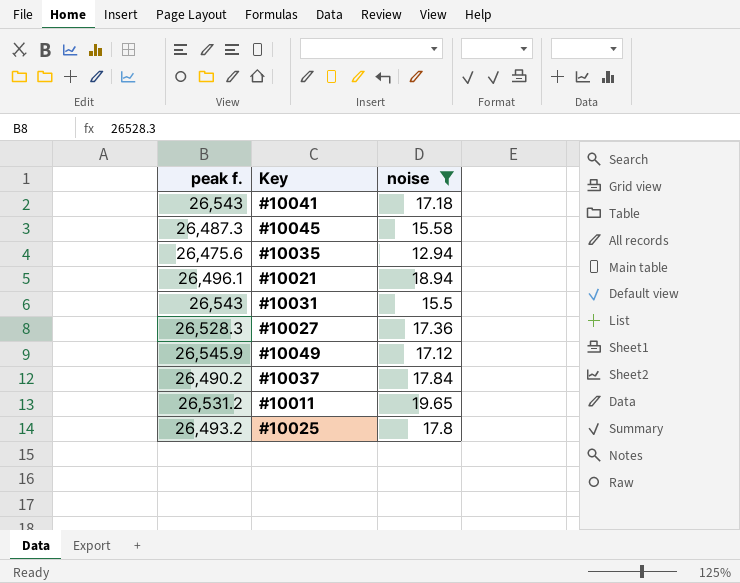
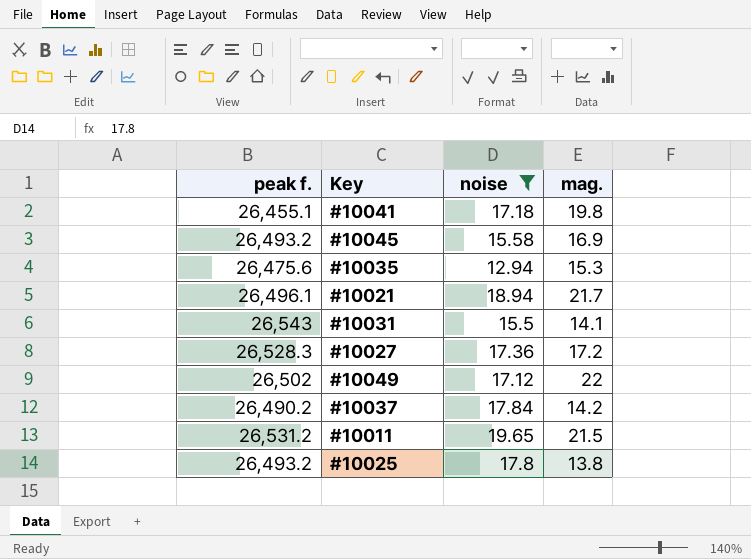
column mag. | position: none -> 4
#10041 | peak f.: 26,543 -> 26,455.1
#10045 | peak f.: 26,487.3 -> 26,493.2
#10049 | peak f.: 26,545.9 -> 26,502

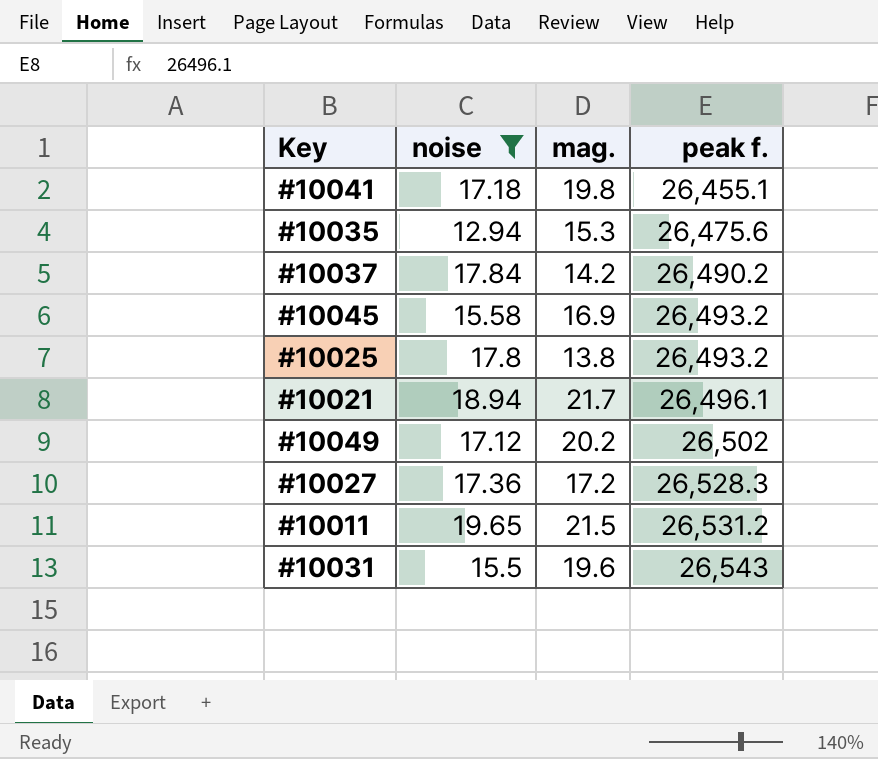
row order: none -> peak f. ascending
column peak f. | position: 1 -> 4
#10049 | mag.: 22 -> 20.2
#10031 | mag.: 14.1 -> 19.6

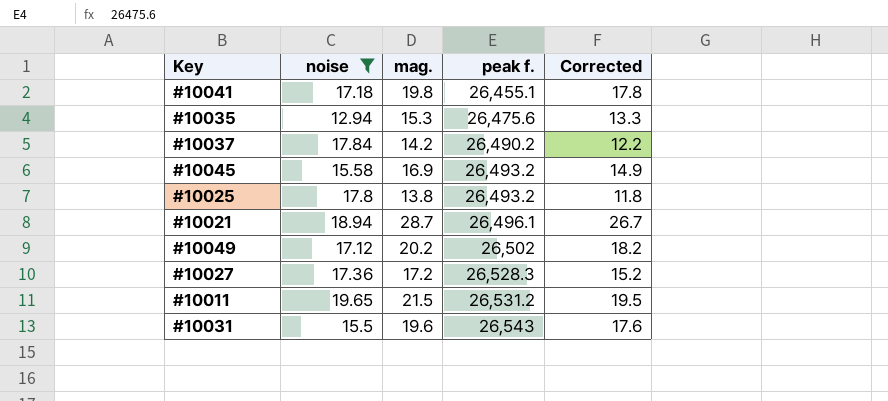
column Corrected | formula: none -> [mag.] - 2
#10021 | mag.: 21.7 -> 28.7

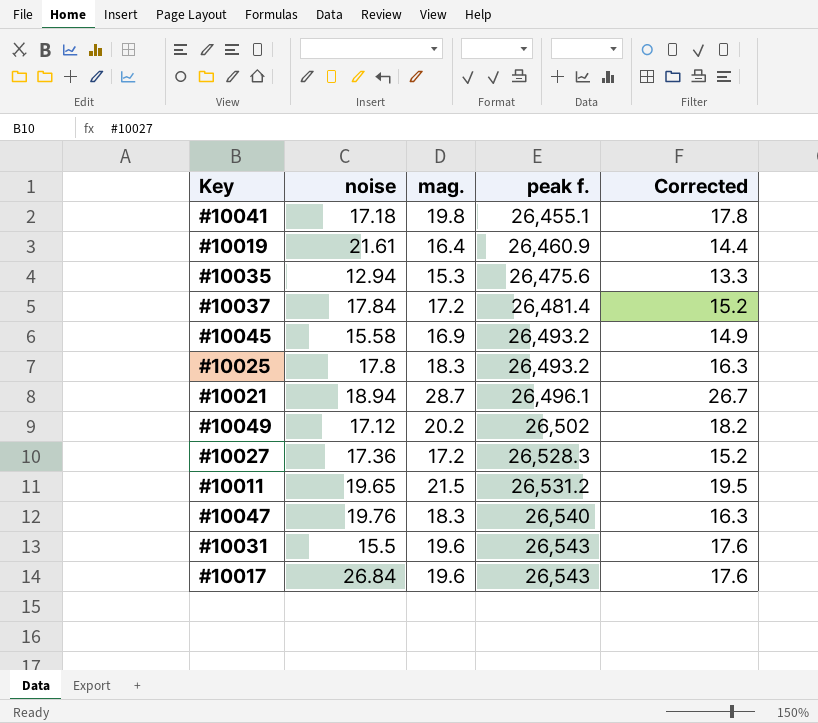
filter: noise <= 19.65 -> none
#10037 | mag.: 14.2 -> 17.2
#10037 | peak f.: 26,490.2 -> 26,481.4
#10037 | Corrected: 12.2 -> 15.2
#10025 | mag.: 13.8 -> 18.3
#10025 | Corrected: 11.8 -> 16.3

